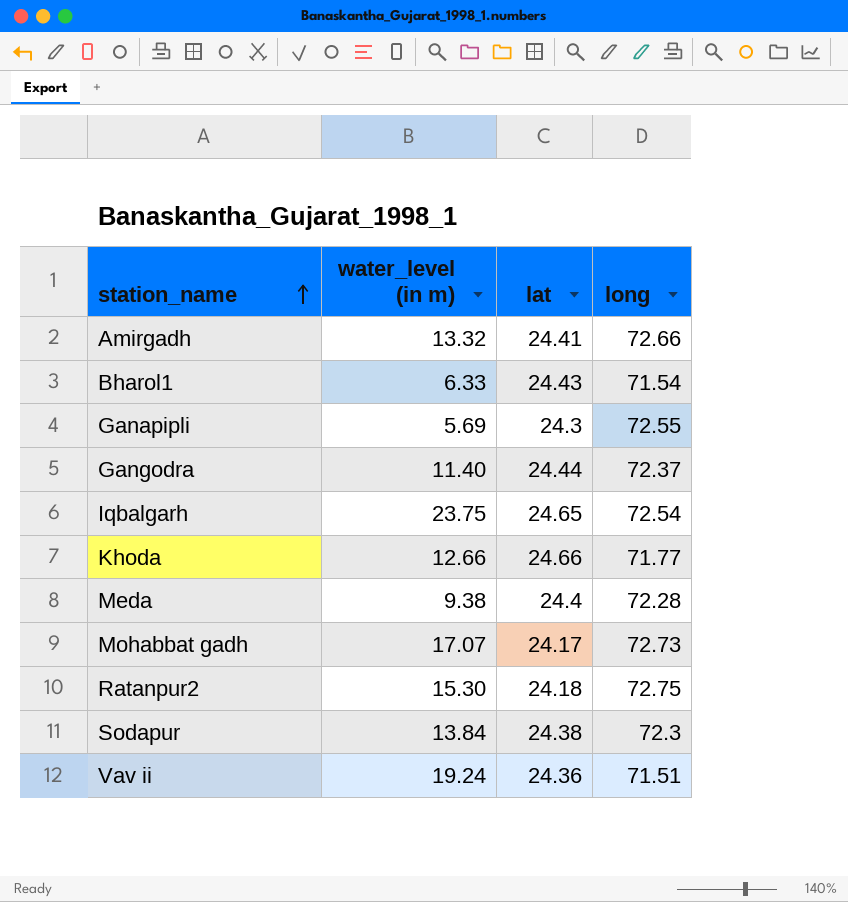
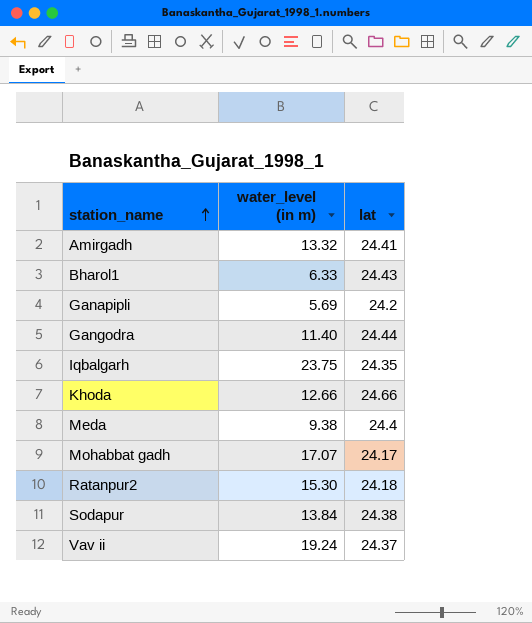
column long | position: 4 -> none
Ganapipli | lat: 24.3 -> 24.2
Iqbalgarh | lat: 24.65 -> 24.35
Vav ii | lat: 24.36 -> 24.37

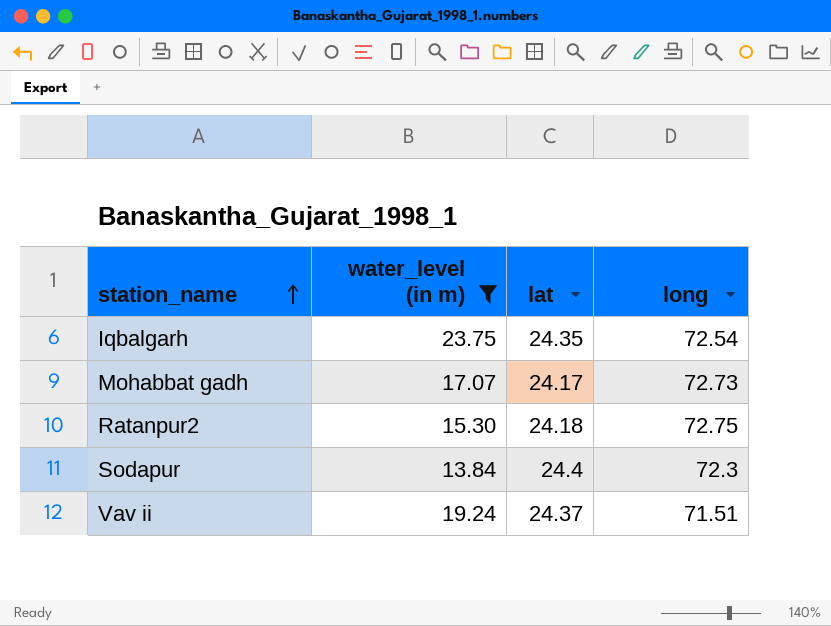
filter: none -> water_level (in m) >= 13.84
column long | position: none -> 4
Sodapur | lat: 24.38 -> 24.4

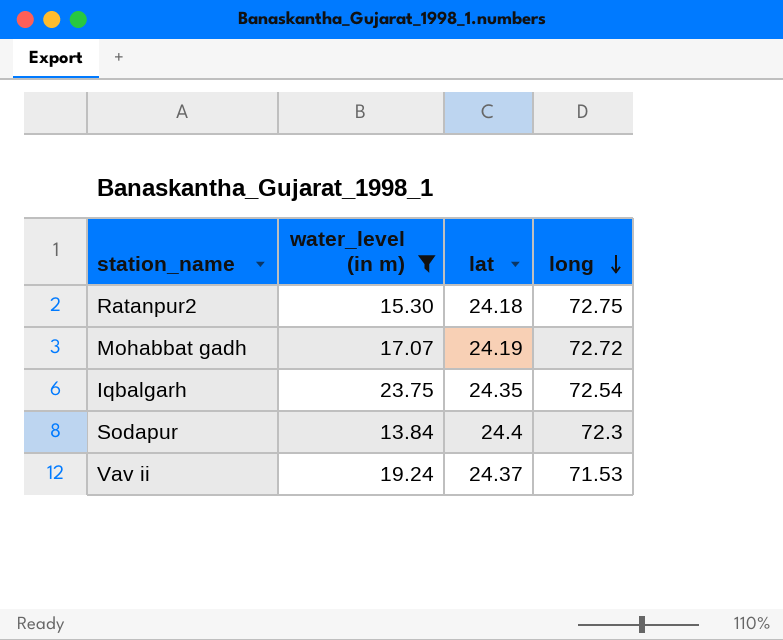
row order: station_name ascending -> long descending
Mohabbat gadh | lat: 24.17 -> 24.19
Mohabbat gadh | long: 72.73 -> 72.72
Vav ii | long: 71.51 -> 71.53

